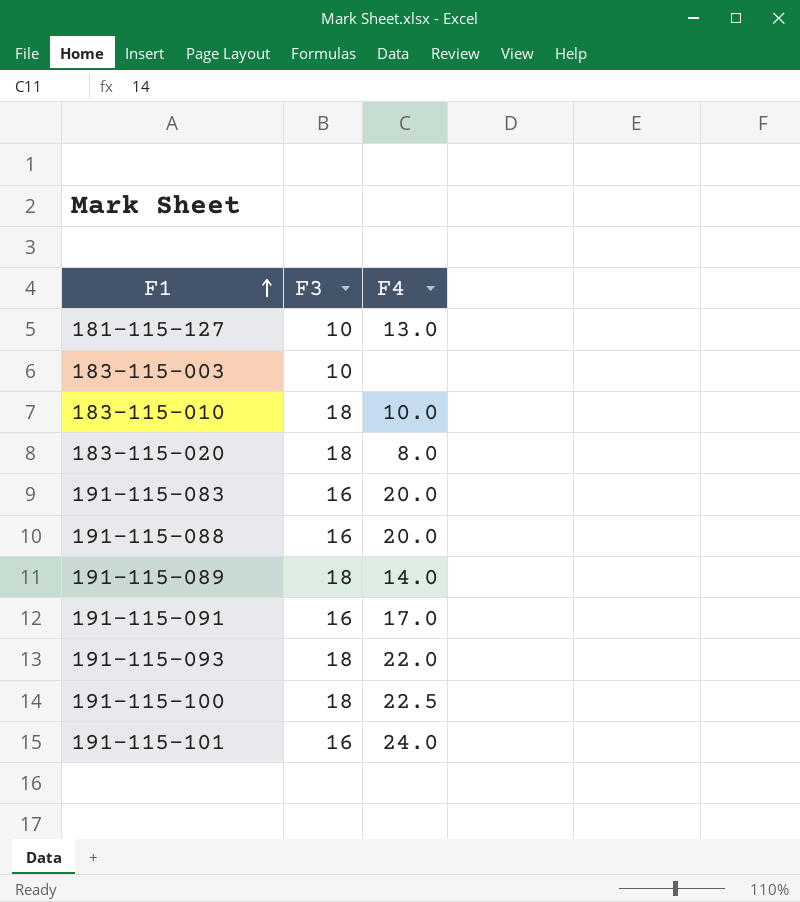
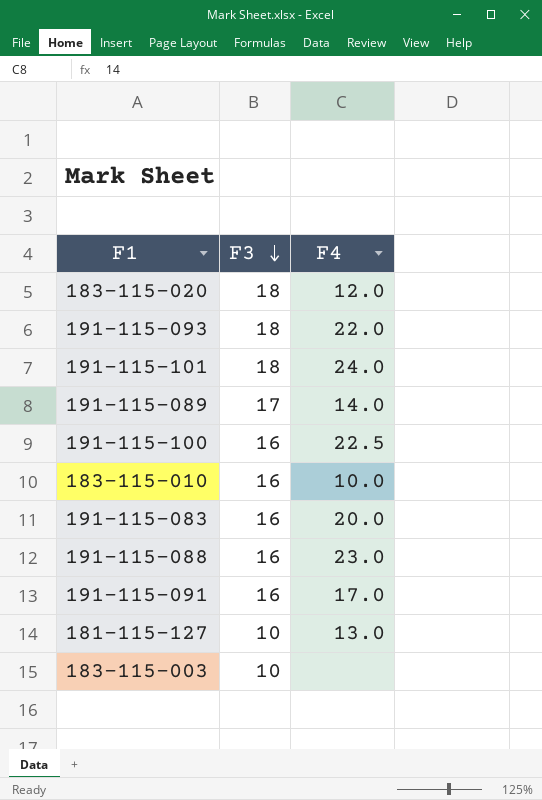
row order: F1 ascending -> F3 descending
183-115-020 | F4: 8.0 -> 12.0
191-115-101 | F3: 16 -> 18
191-115-089 | F3: 18 -> 17
191-115-100 | F3: 18 -> 16
183-115-010 | F3: 18 -> 16
191-115-088 | F4: 20.0 -> 23.0

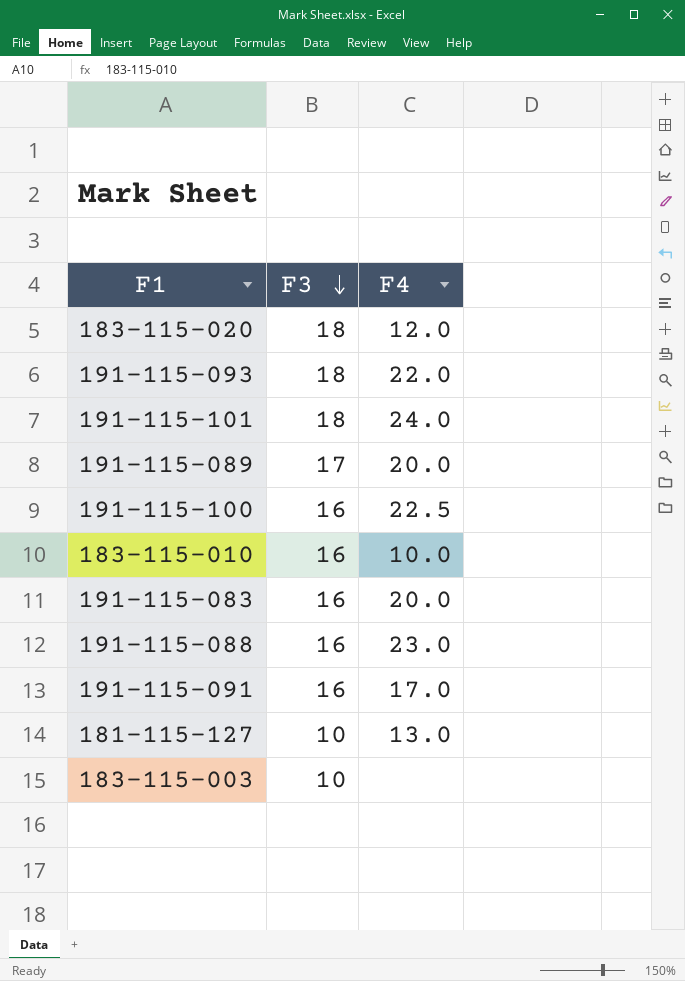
191-115-089 | F4: 14.0 -> 20.0

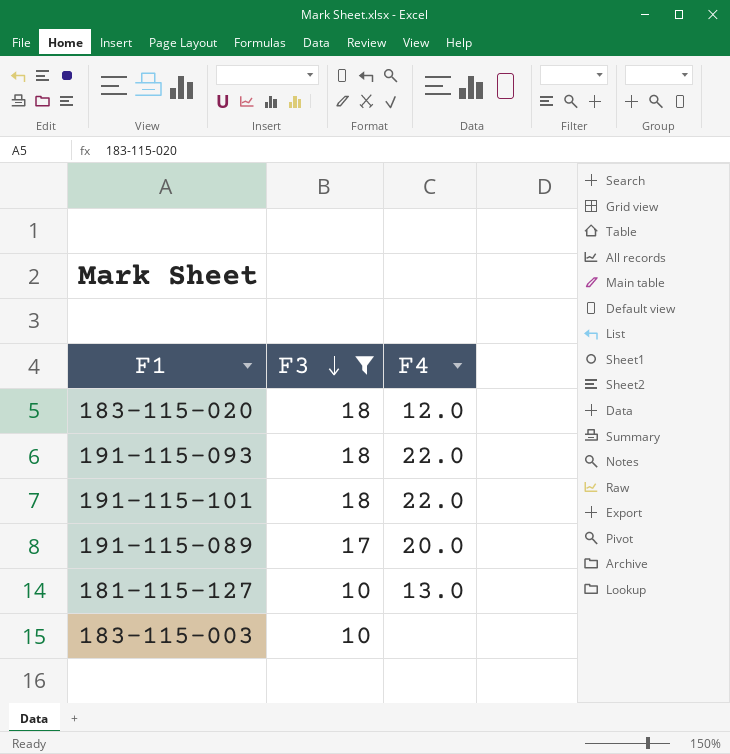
filter: none -> F3 != 16
191-115-101 | F4: 24.0 -> 22.0

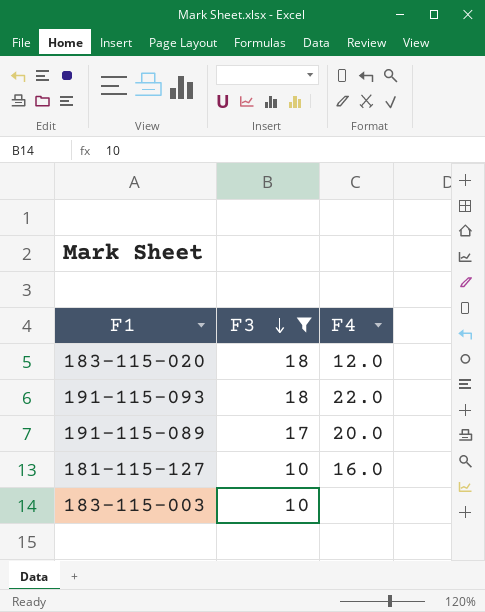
row 191-115-101: 18 | 22.0 -> none
181-115-127 | F4: 13.0 -> 16.0

